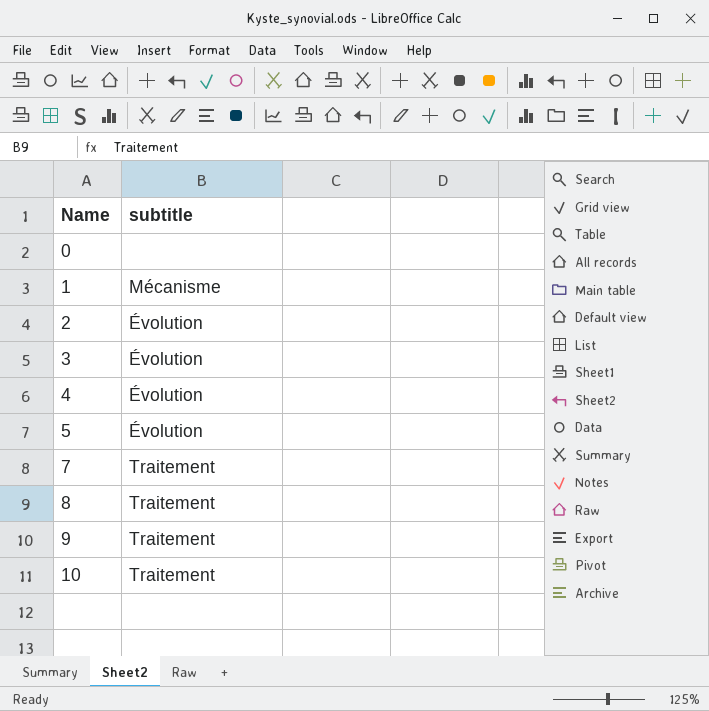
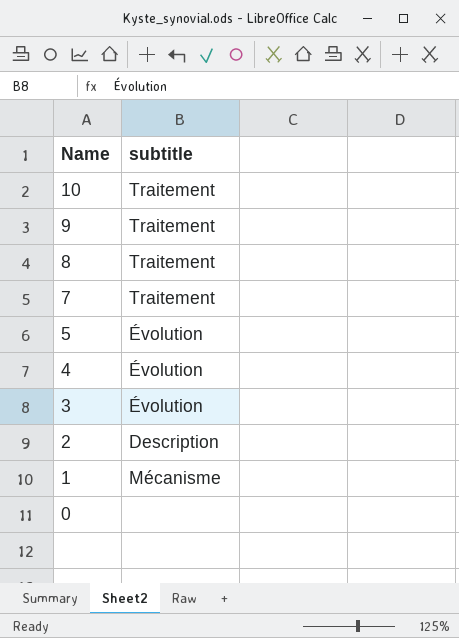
row order: Name ascending -> Name descending
2 | subtitle: Évolution -> Description

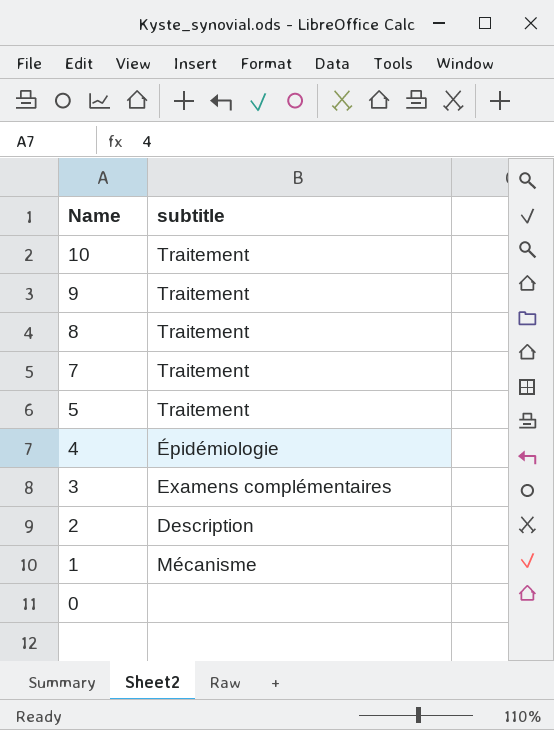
5 | subtitle: Évolution -> Traitement
4 | subtitle: Évolution -> Épidémiologie
3 | subtitle: Évolution -> Examens complémentaires

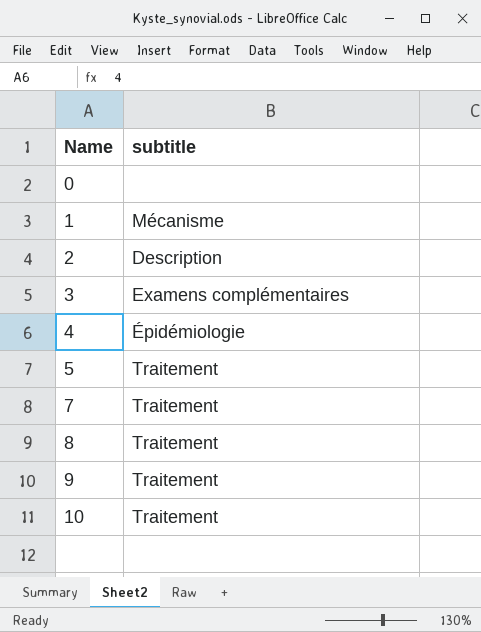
row order: Name descending -> Name ascending

